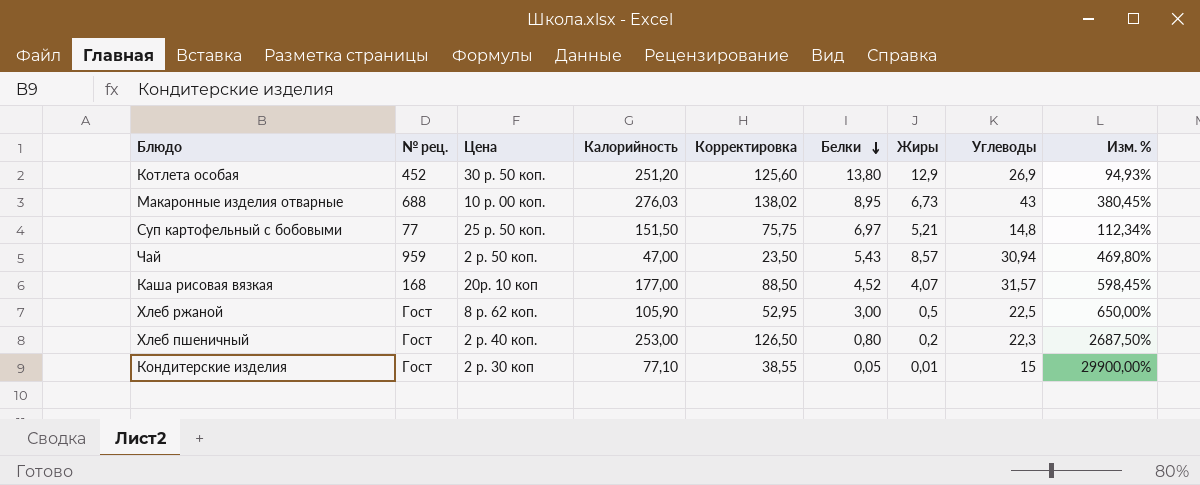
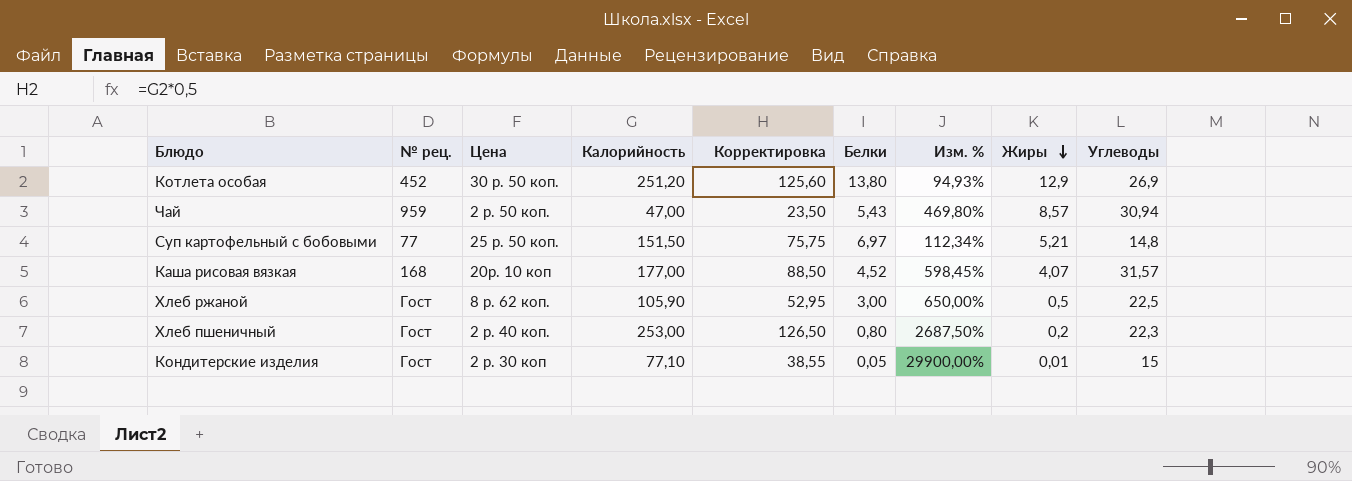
row order: Белки descending -> Жиры descending
column Изм. % | position: 9 -> 7
row Макаронные изделия отварные: 688 | 10 р. 00 коп. | 276,03 | 138,02 | 8,95 | 6,73 | 43 | 380,45% -> none

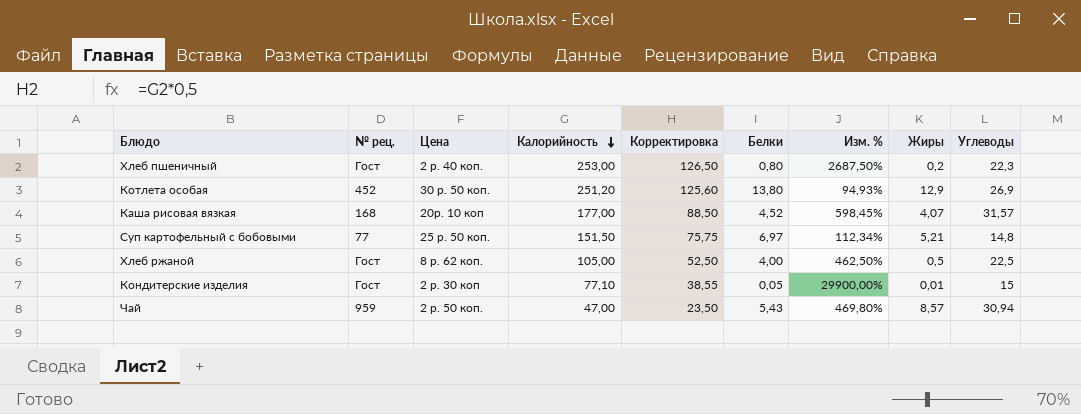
row order: Жиры descending -> Калорийность descending
Хлеб ржаной | Калорийность: 105,90 -> 105,00
Хлеб ржаной | Корректировка: 52,95 -> 52,50
Хлеб ржаной | Белки: 3,00 -> 4,00
Хлеб ржаной | Изм. %: 650,00% -> 462,50%

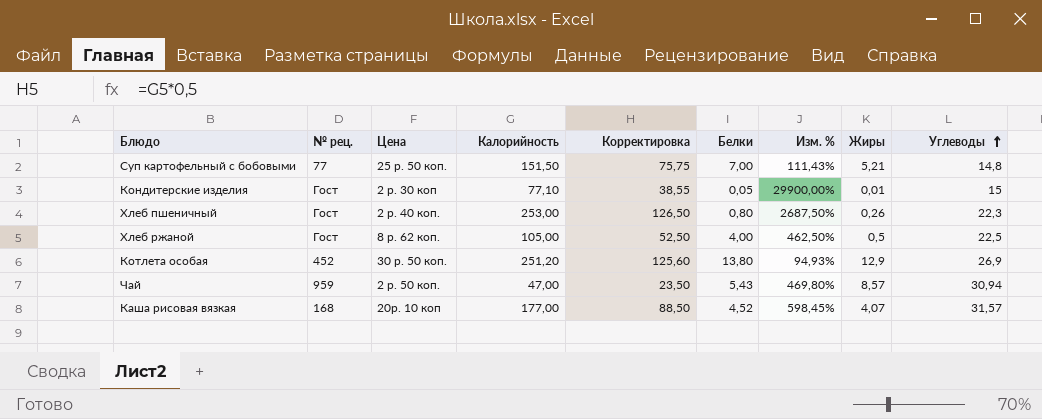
row order: Калорийность descending -> Углеводы ascending
Суп картофельный с бобовыми | Белки: 6,97 -> 7,00
Суп картофельный с бобовыми | Изм. %: 112,34% -> 111,43%
Хлеб пшеничный | Жиры: 0,2 -> 0,26

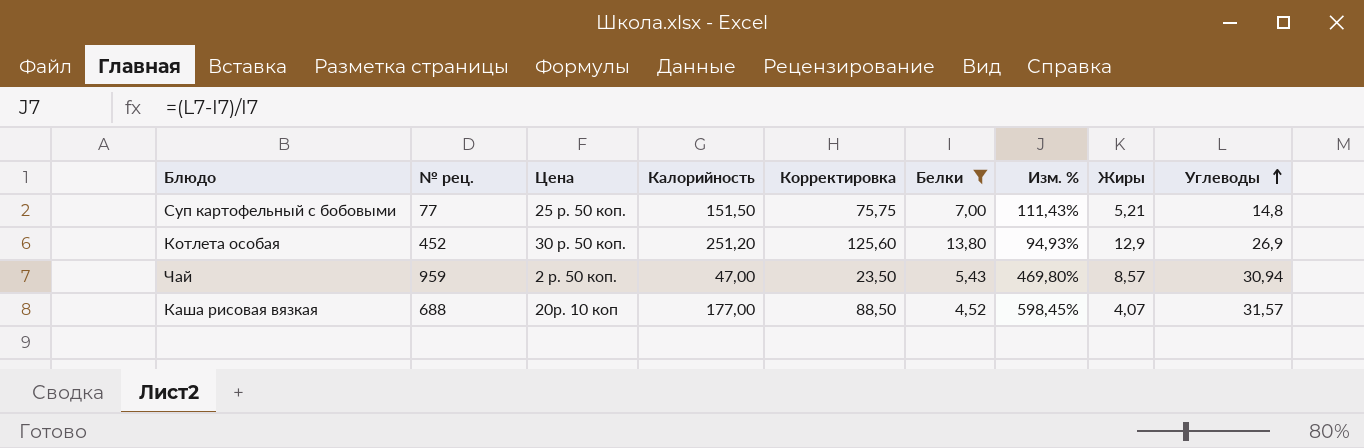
filter: none -> Белки >= 4,52
Каша рисовая вязкая | № рец.: 168 -> 688

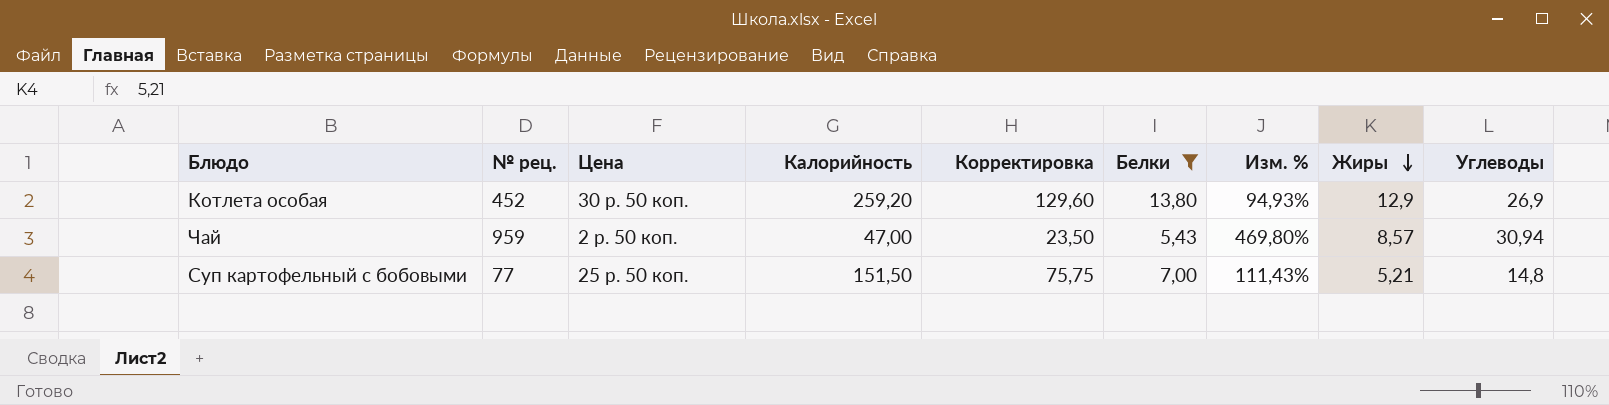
row order: Углеводы ascending -> Жиры descending
row Каша рисовая вязкая: 688 | 20р. 10 коп | 177,00 | 88,50 | 4,52 | 598,45% | 4,07 | 31,57 -> none
Котлета особая | Калорийность: 251,20 -> 259,20
Котлета особая | Корректировка: 125,60 -> 129,60

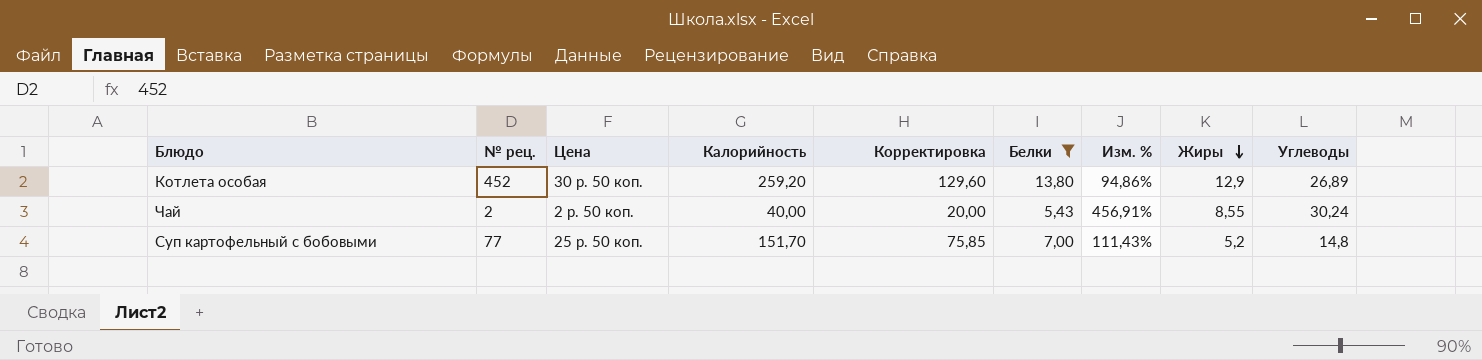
Котлета особая | Изм. %: 94,93% -> 94,86%
Котлета особая | Углеводы: 26,9 -> 26,89
Чай | № рец.: 959 -> 2
Чай | Калорийность: 47,00 -> 40,00
Чай | Корректировка: 23,50 -> 20,00
Чай | Изм. %: 469,80% -> 456,91%
Чай | Жиры: 8,57 -> 8,55
Чай | Углеводы: 30,94 -> 30,24
Суп картофельный с бобовыми | Калорийность: 151,50 -> 151,70
Суп картофельный с бобовыми | Корректировка: 75,75 -> 75,85
Суп картофельный с бобовыми | Жиры: 5,21 -> 5,2

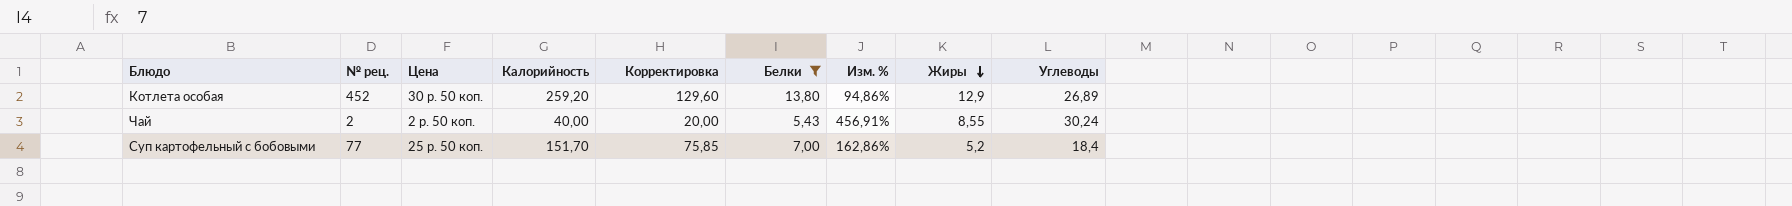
Суп картофельный с бобовыми | Изм. %: 111,43% -> 162,86%
Суп картофельный с бобовыми | Углеводы: 14,8 -> 18,4

